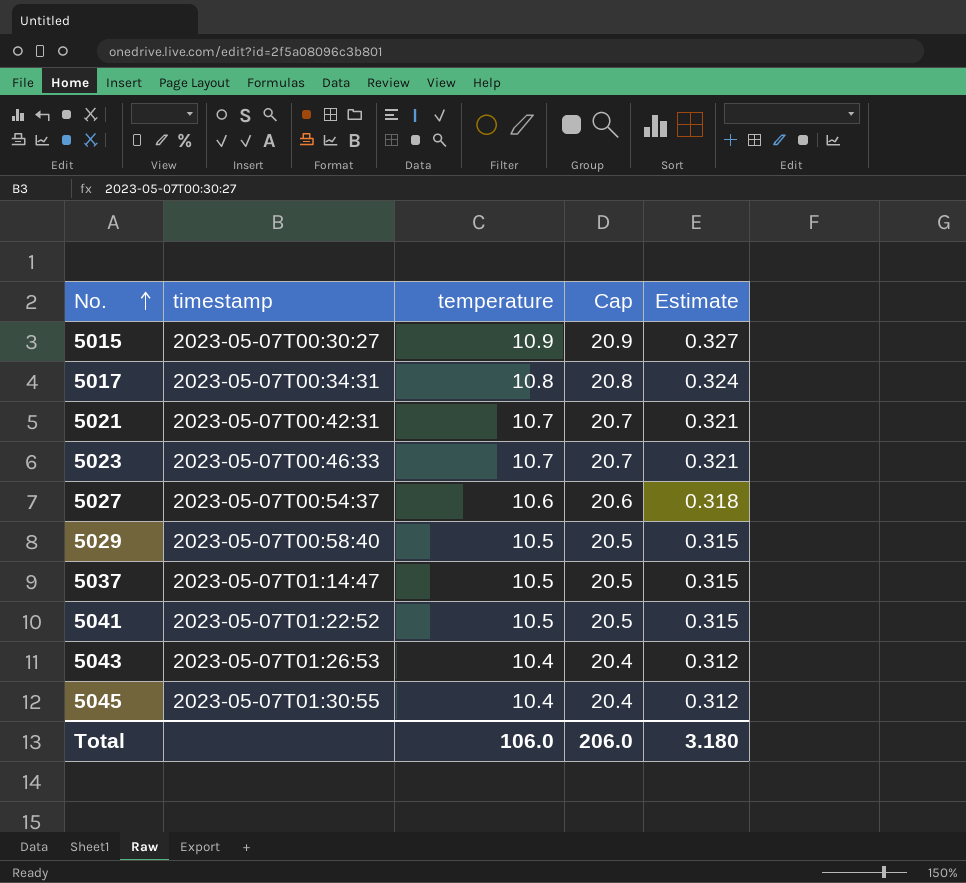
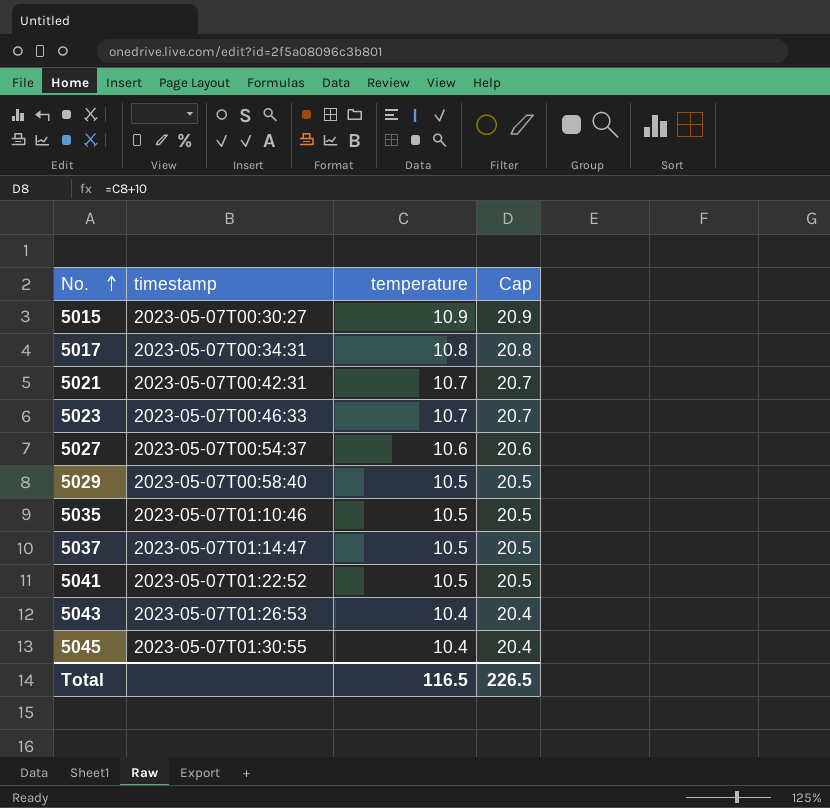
column Estimate | formula: [temperature] * 0.03 -> none
row 5035: none -> 2023-05-07T01:10:46 | 10.5 | 20.5
Total | temperature: 106.0 -> 116.5
Total | Cap: 206.0 -> 226.5

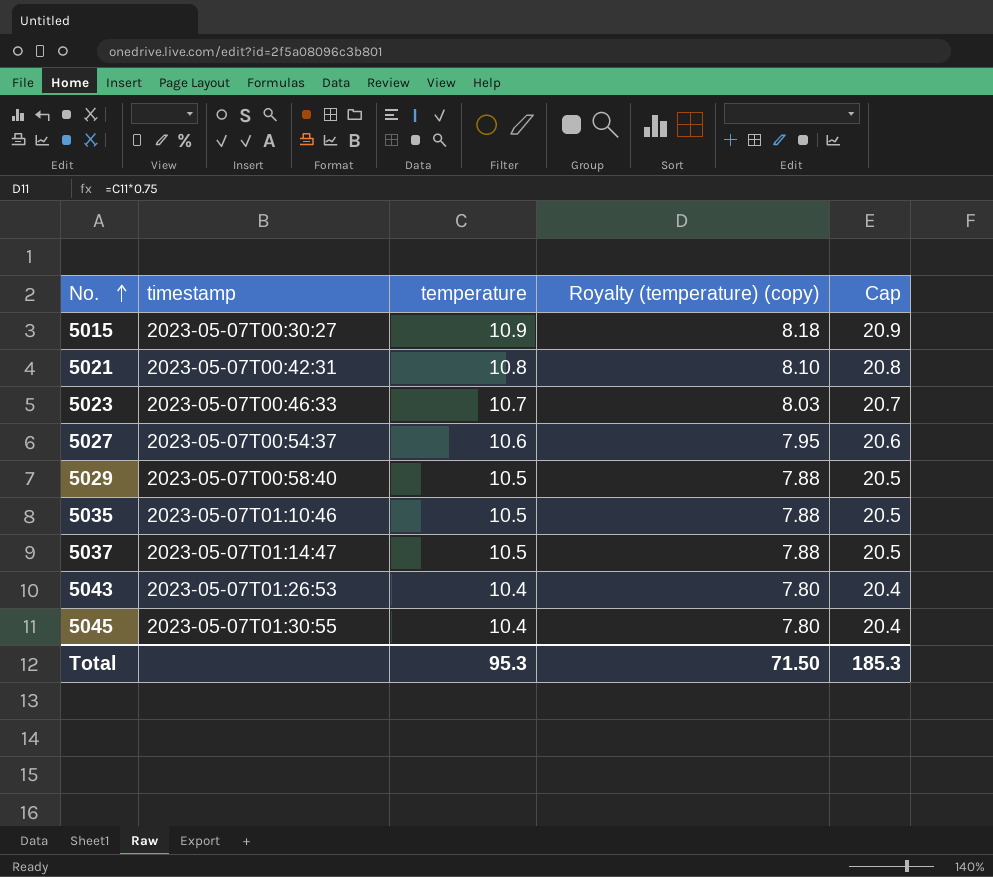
column Royalty (temperature) (copy) | formula: none -> [temperature] * 0.75
row 5017: 2023-05-07T00:34:31 | 10.8 | 20.8 -> none
row 5041: 2023-05-07T01:22:52 | 10.5 | 20.5 -> none
5021 | temperature: 10.7 -> 10.8
5021 | Cap: 20.7 -> 20.8
Total | temperature: 116.5 -> 95.3
Total | Cap: 226.5 -> 185.3

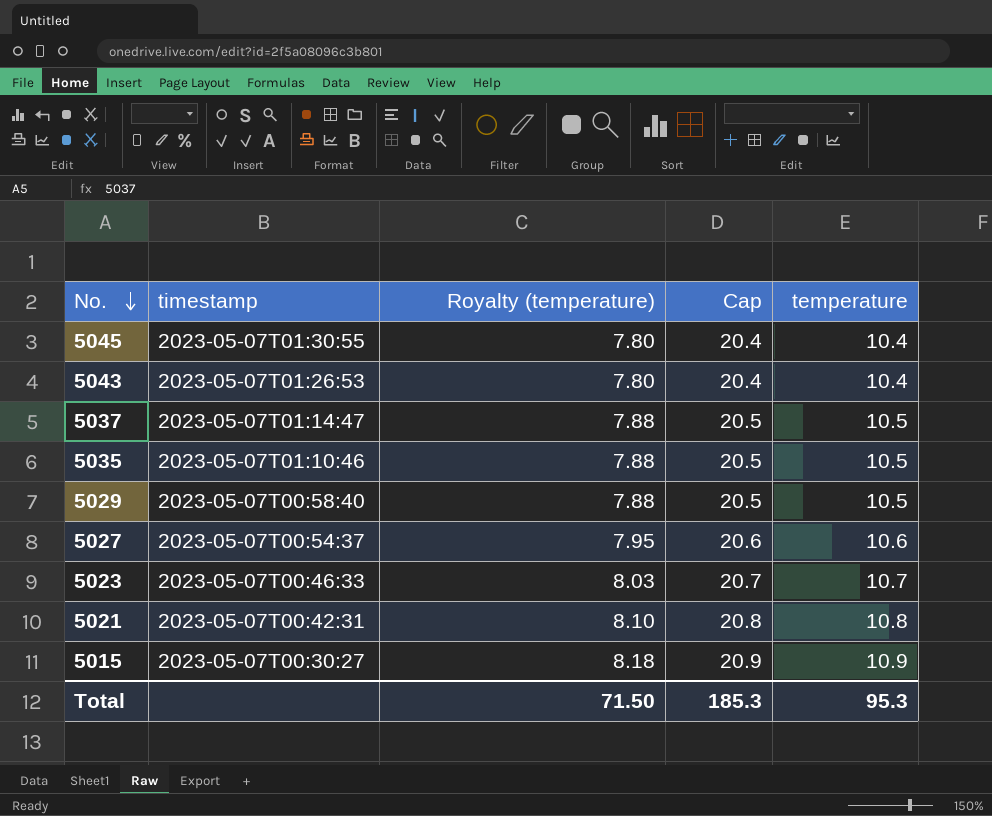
row order: No. ascending -> No. descending
column name: Royalty (temperature) (copy) -> Royalty (temperature)
column temperature | position: 3 -> 5

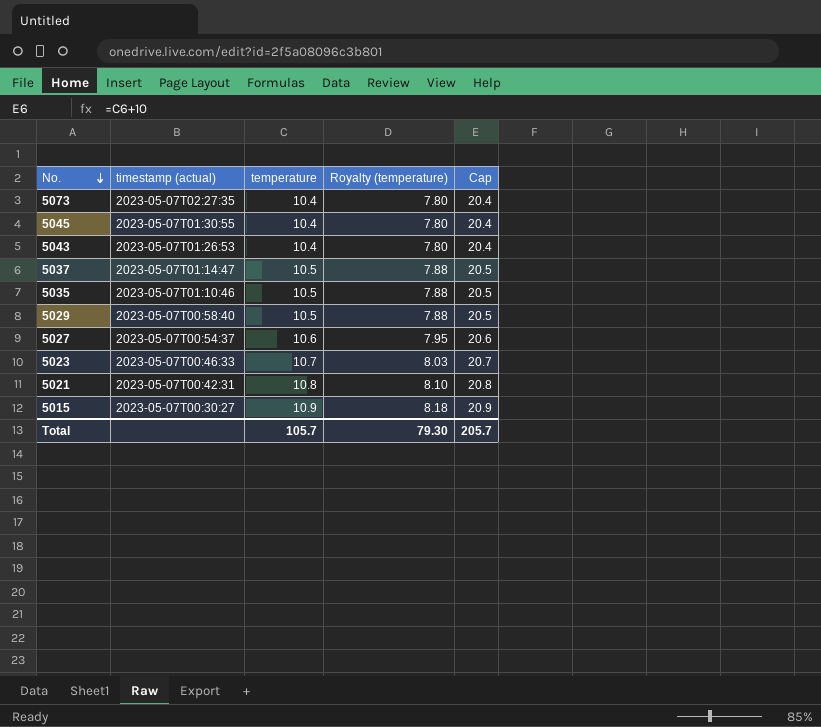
column name: timestamp -> timestamp (actual)
column temperature | position: 5 -> 3
row 5073: none -> 2023-05-07T02:27:35 | 10.4 | 7.80 | 20.4
Total | temperature: 95.3 -> 105.7
Total | Royalty (temperature): 71.50 -> 79.30
Total | Cap: 185.3 -> 205.7

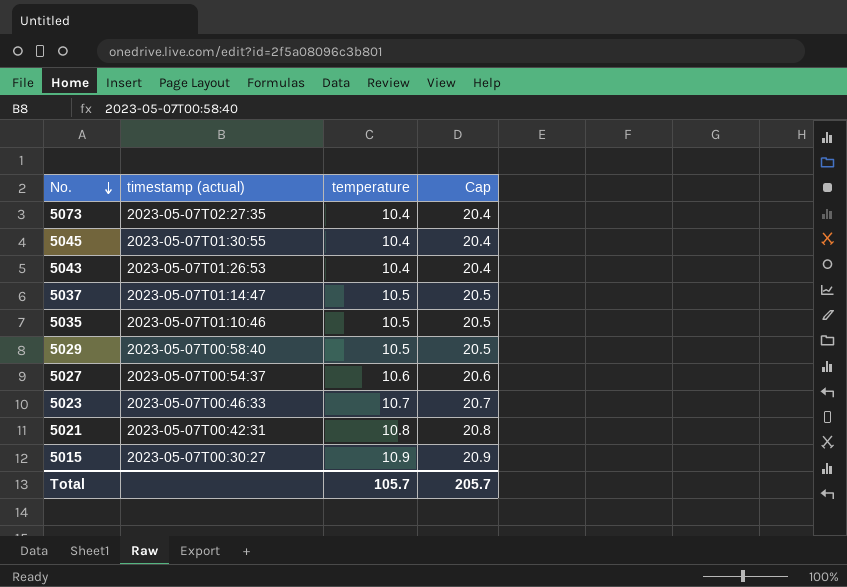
column Royalty (temperature) | formula: [temperature] * 0.75 -> none

